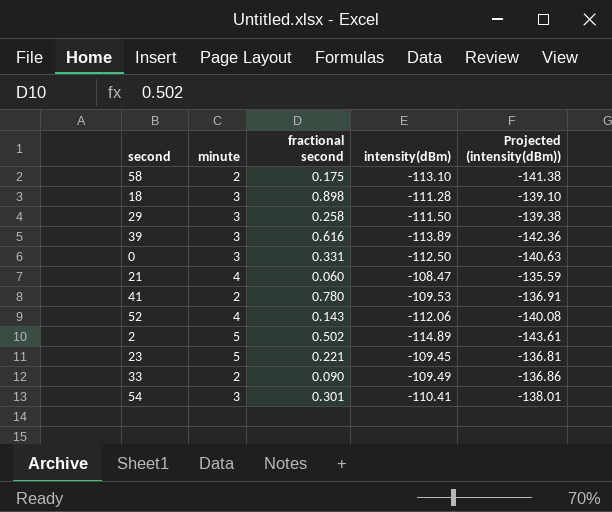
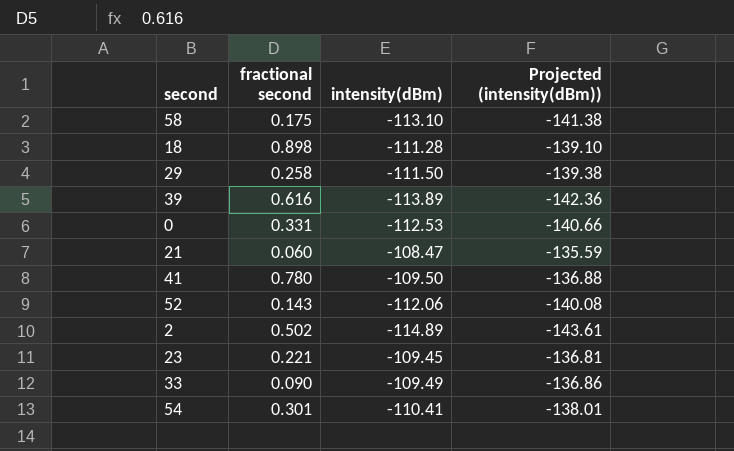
column minute | position: 2 -> none
0 | intensity(dBm): -112.50 -> -112.53
0 | Projected (intensity(dBm)): -140.63 -> -140.66
41 | intensity(dBm): -109.53 -> -109.50
41 | Projected (intensity(dBm)): -136.91 -> -136.88

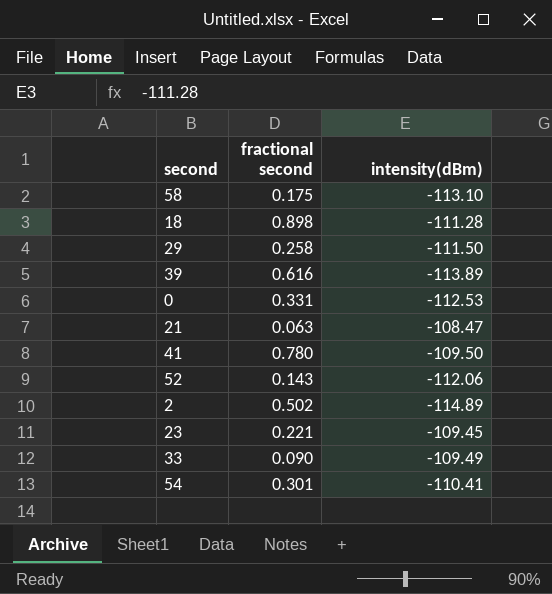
column Projected (intensity(dBm)) | formula: [intensity(dBm)] * 1.25 -> none
21 | fractional second: 0.060 -> 0.063

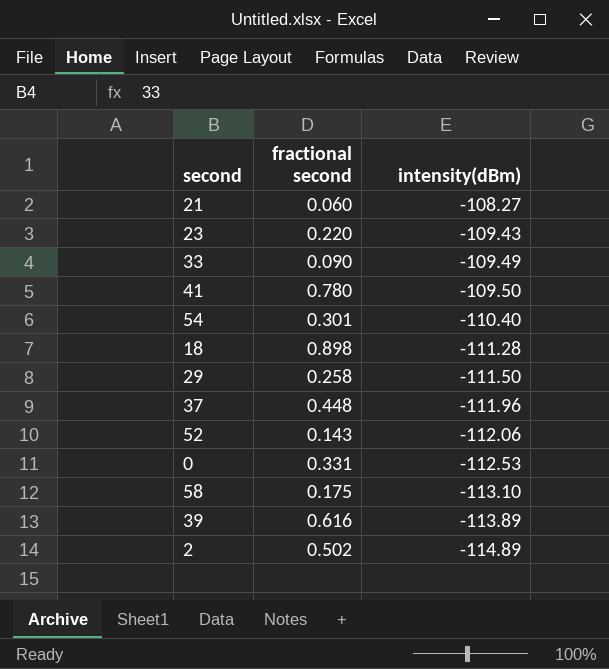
row order: none -> intensity(dBm) descending
21 | fractional second: 0.063 -> 0.060
21 | intensity(dBm): -108.47 -> -108.27
23 | fractional second: 0.221 -> 0.220
23 | intensity(dBm): -109.45 -> -109.43
54 | intensity(dBm): -110.41 -> -110.40
row 37: none -> 0.448 | -111.96

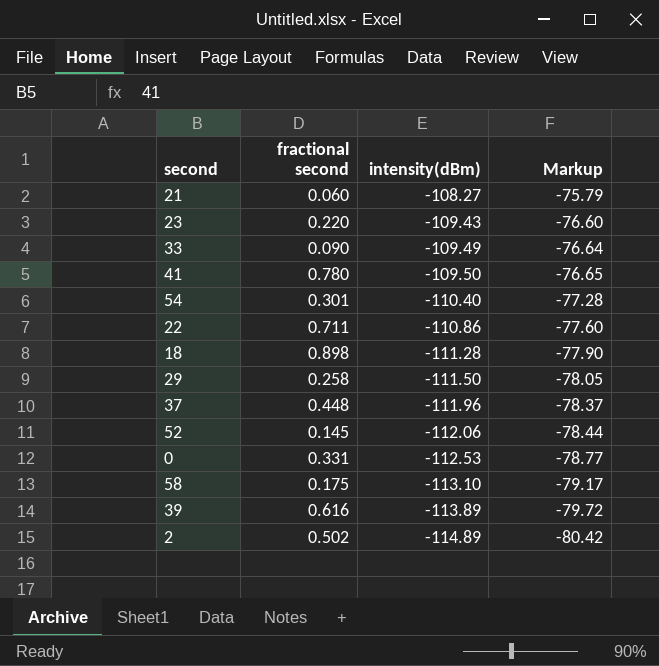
column Markup | formula: none -> [intensity(dBm)] * 0.7
row 22: none -> 0.711 | -110.86 | -77.60
52 | fractional second: 0.143 -> 0.145

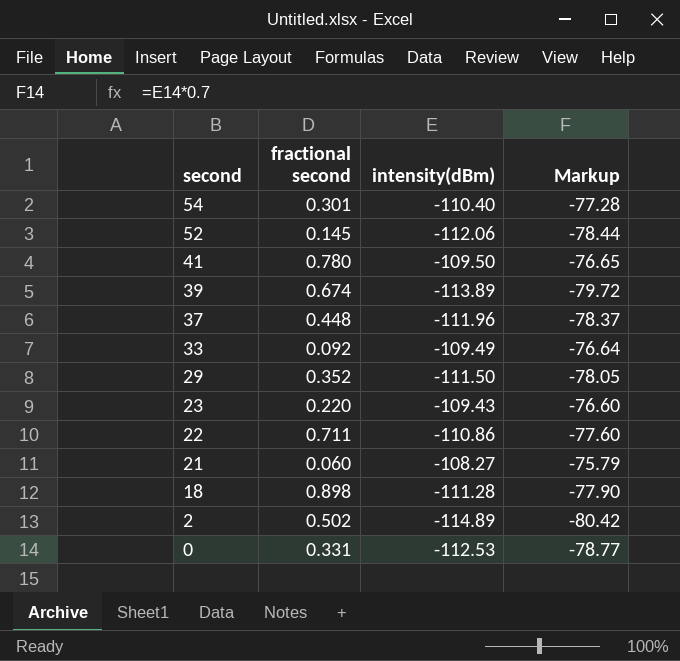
row order: intensity(dBm) descending -> second descending
row 58: 0.175 | -113.10 | -79.17 -> none
39 | fractional second: 0.616 -> 0.674
33 | fractional second: 0.090 -> 0.092
29 | fractional second: 0.258 -> 0.352

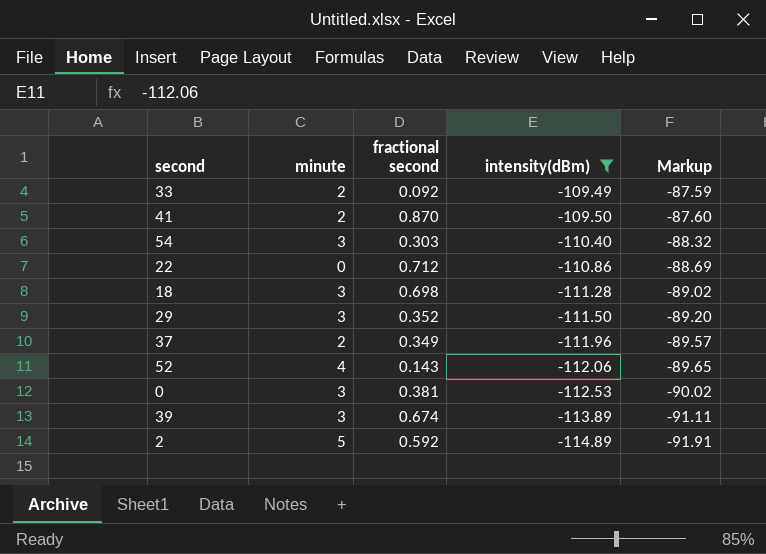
filter: none -> intensity(dBm) <= -109.49
row order: second descending -> intensity(dBm) descending
column minute | position: none -> 2
column Markup | formula: [intensity(dBm)] * 0.7 -> [intensity(dBm)] * 0.8
41 | fractional second: 0.780 -> 0.870
54 | fractional second: 0.301 -> 0.303
22 | fractional second: 0.711 -> 0.712
18 | fractional second: 0.898 -> 0.698
37 | fractional second: 0.448 -> 0.349
52 | fractional second: 0.145 -> 0.143
0 | fractional second: 0.331 -> 0.381
2 | fractional second: 0.502 -> 0.592

